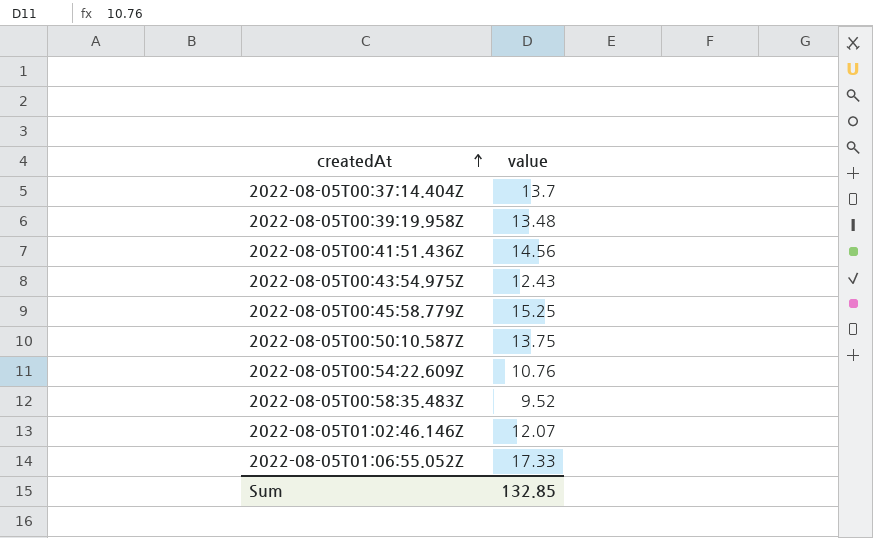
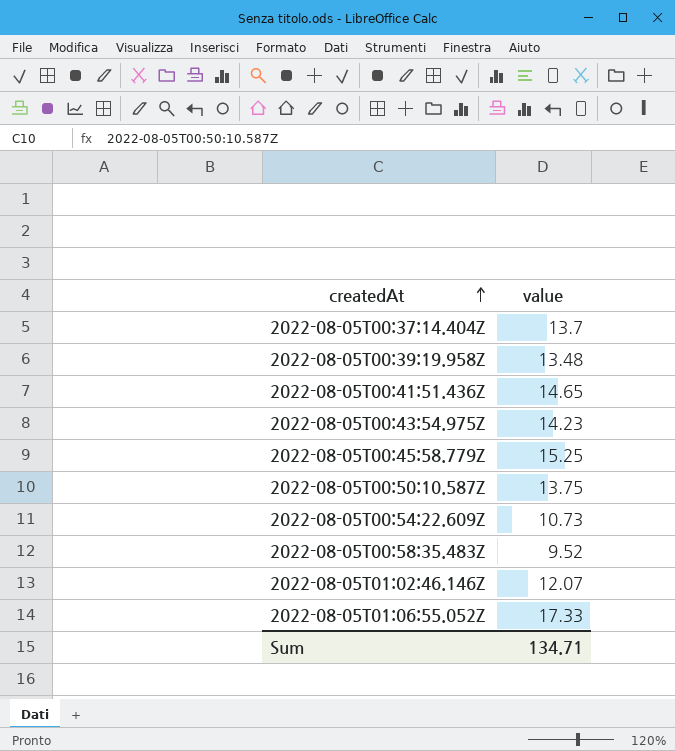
2022-08-05T00:41:51.436Z | value: 14.56 -> 14.65
2022-08-05T00:43:54.975Z | value: 12.43 -> 14.23
2022-08-05T00:54:22.609Z | value: 10.76 -> 10.73
Sum | value: 132.85 -> 134.71

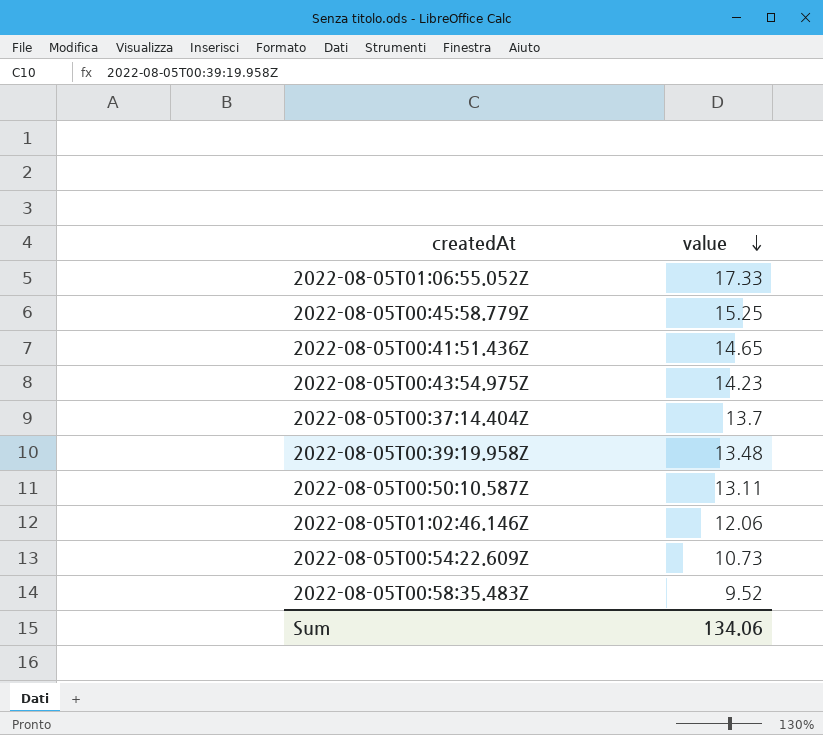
row order: createdAt ascending -> value descending
2022-08-05T00:50:10.587Z | value: 13.75 -> 13.11
2022-08-05T01:02:46.146Z | value: 12.07 -> 12.06
Sum | value: 134.71 -> 134.06

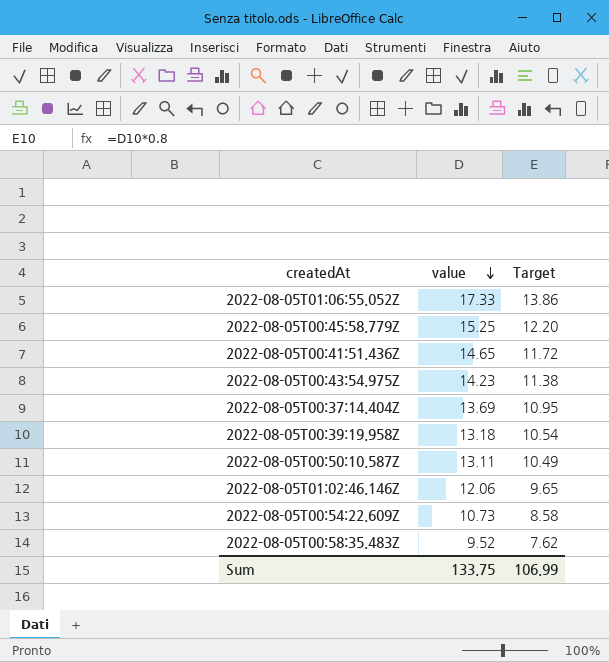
column Target | formula: none -> [value] * 0.8
2022-08-05T00:37:14.404Z | value: 13.7 -> 13.69
2022-08-05T00:39:19.958Z | value: 13.48 -> 13.18
Sum | value: 134.06 -> 133.75

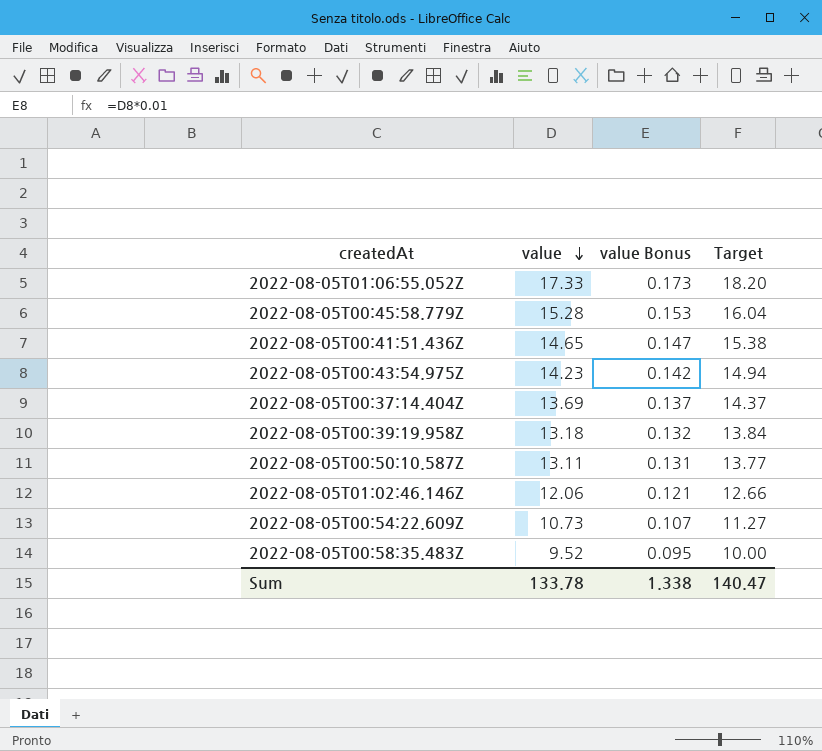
column value Bonus | formula: none -> [value] * 0.01
column Target | formula: [value] * 0.8 -> [value] * 1.05
2022-08-05T00:45:58.779Z | value: 15.25 -> 15.28
Sum | value: 133.75 -> 133.78
Sum | Target: 106.99 -> 140.47

